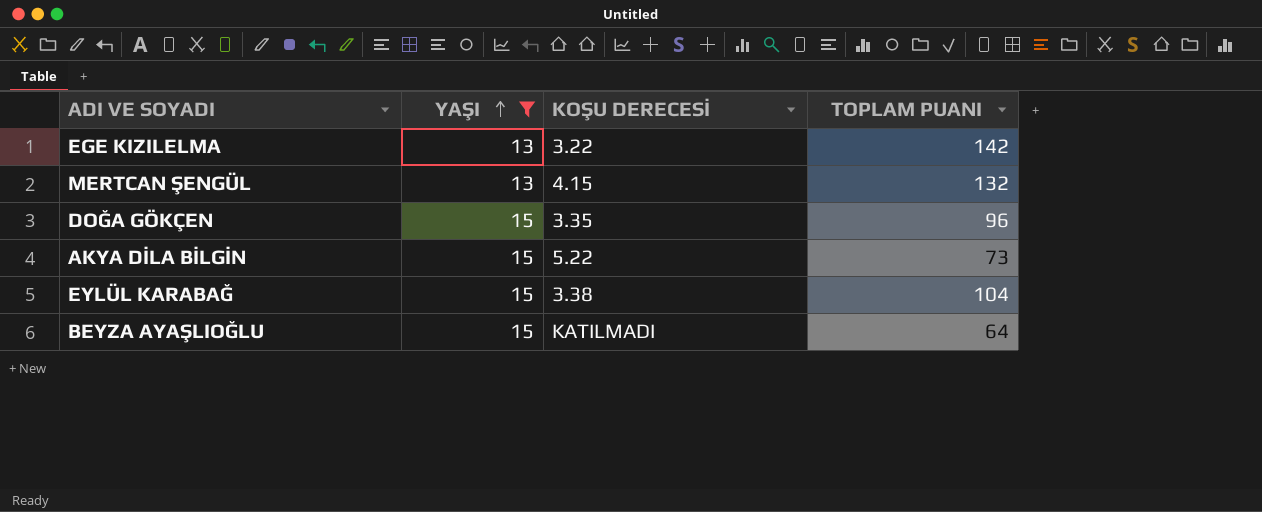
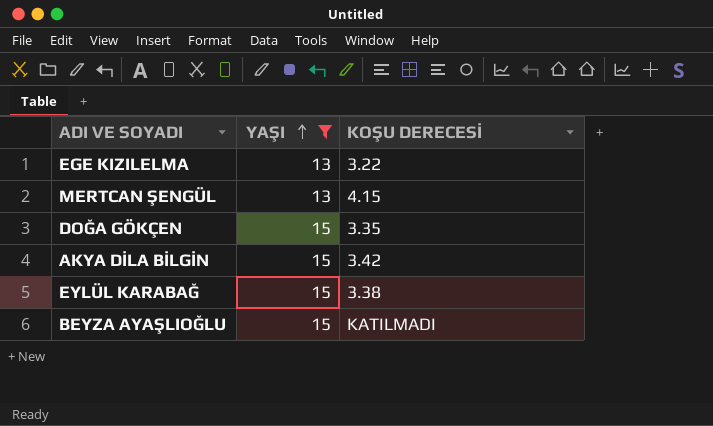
column TOPLAM PUANI | position: 4 -> none
AKYA DİLA BİLGİN | KOŞU DERECESİ: 5.22 -> 3.42

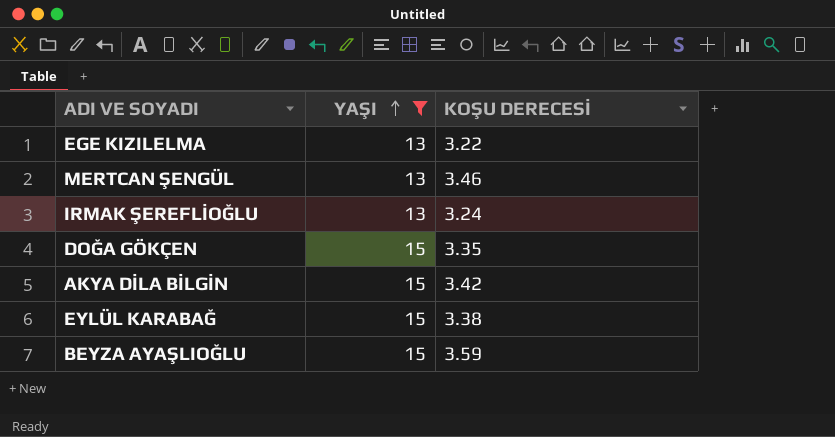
MERTCAN ŞENGÜL | KOŞU DERECESİ: 4.15 -> 3.46
row IRMAK ŞEREFLİOĞLU: none -> 13 | 3.24
BEYZA AYAŞLIOĞLU | KOŞU DERECESİ: KATILMADI -> 3.59

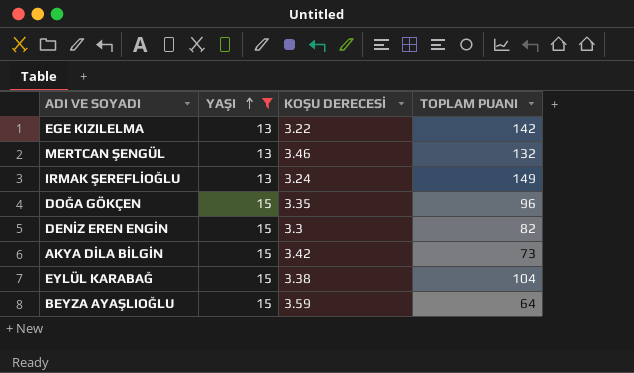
column TOPLAM PUANI | position: none -> 4
row DENİZ EREN ENGİN: none -> 15 | 3.3 | 82

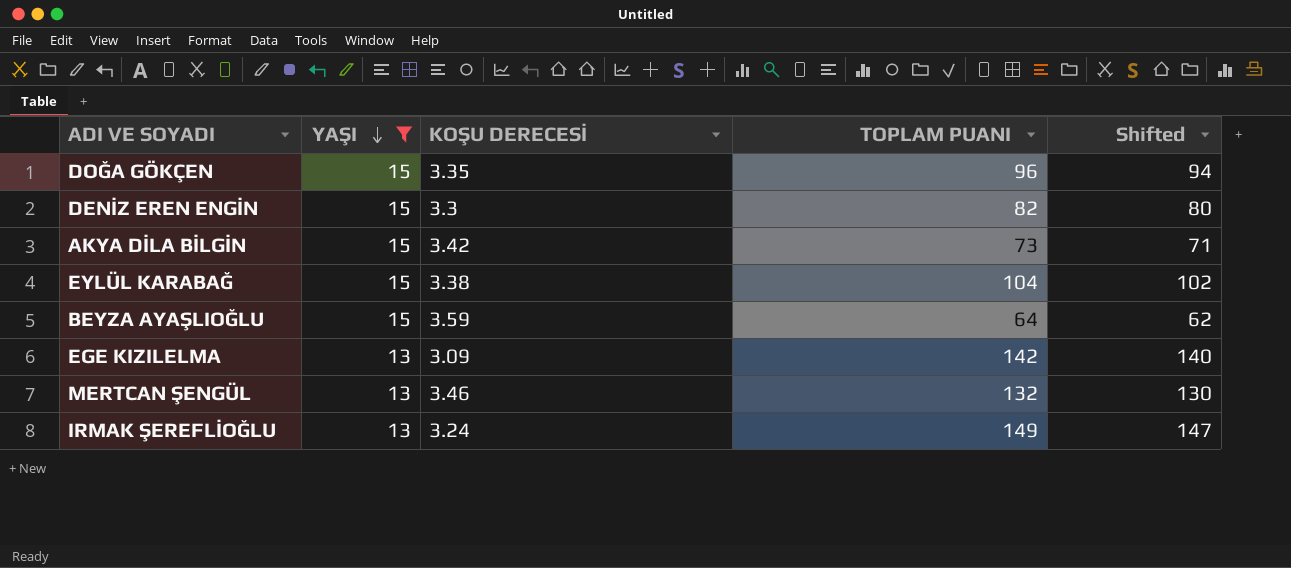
row order: YAŞI ascending -> YAŞI descending
column Shifted | formula: none -> [TOPLAM PUANI] - 2
EGE KIZILELMA | KOŞU DERECESİ: 3.22 -> 3.09

